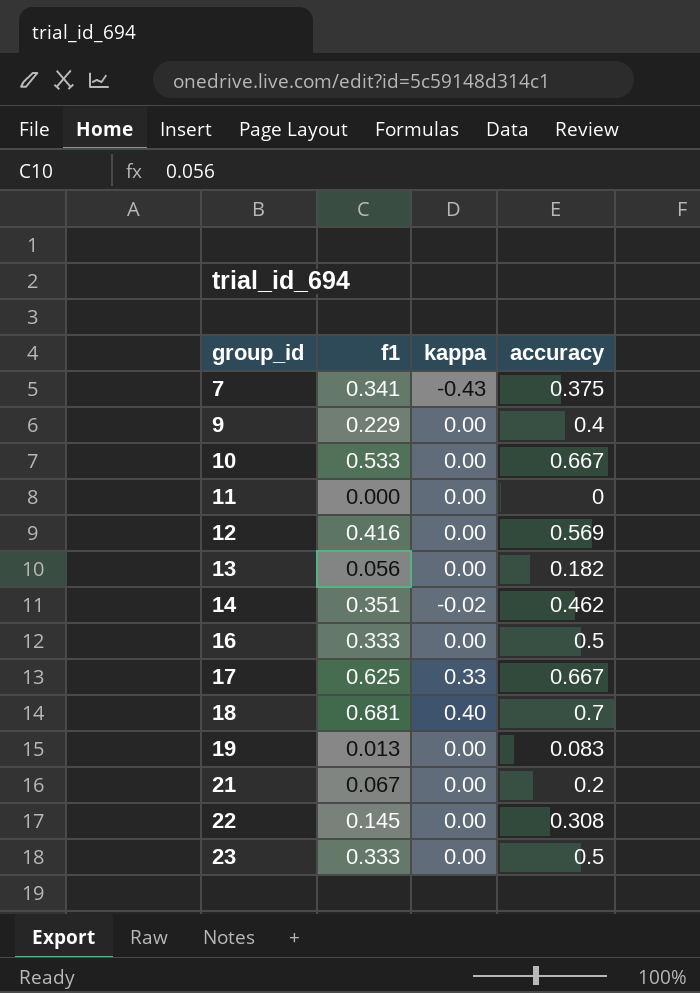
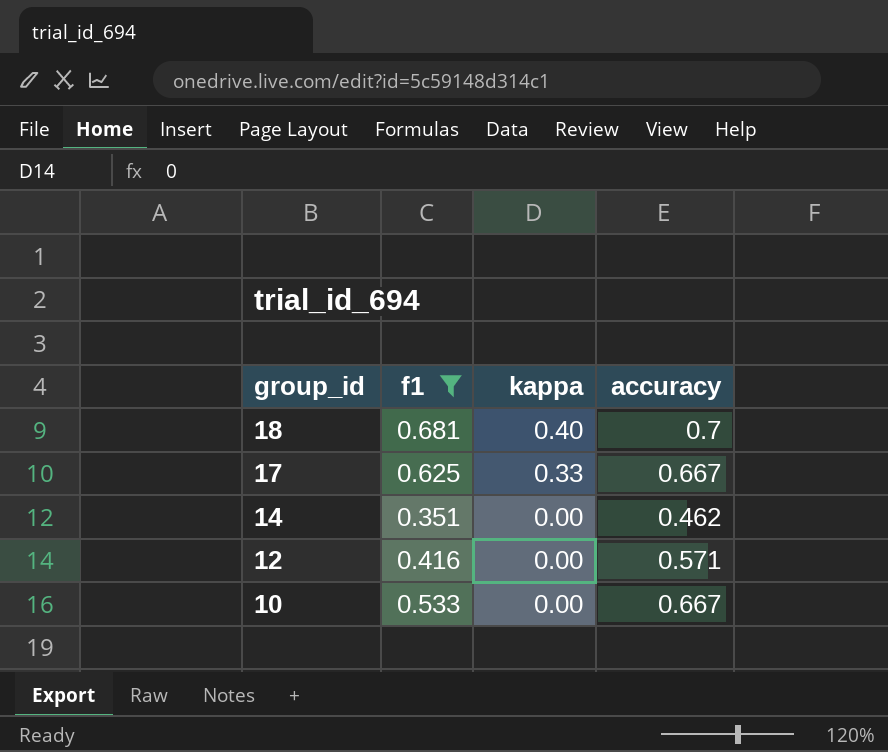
filter: none -> f1 >= 0.351
row order: group_id ascending -> group_id descending
14 | kappa: -0.02 -> 0.00
12 | accuracy: 0.569 -> 0.571

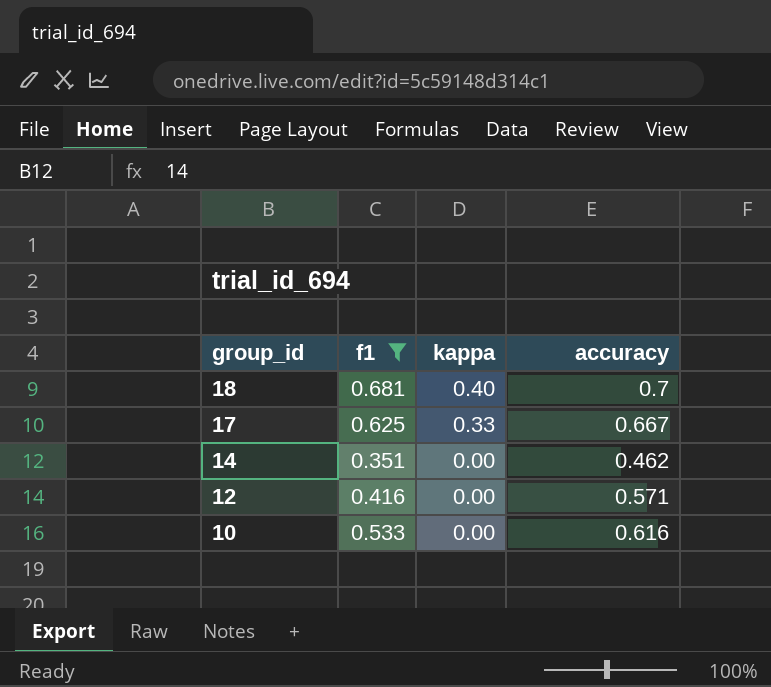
10 | accuracy: 0.667 -> 0.616

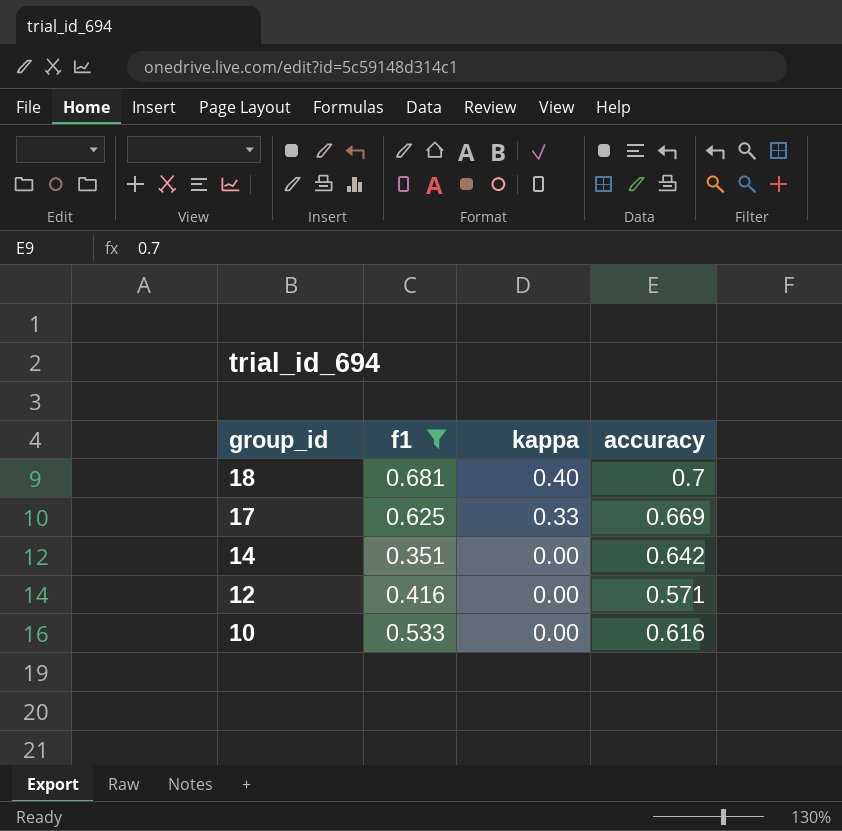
17 | accuracy: 0.667 -> 0.669
14 | accuracy: 0.462 -> 0.642

